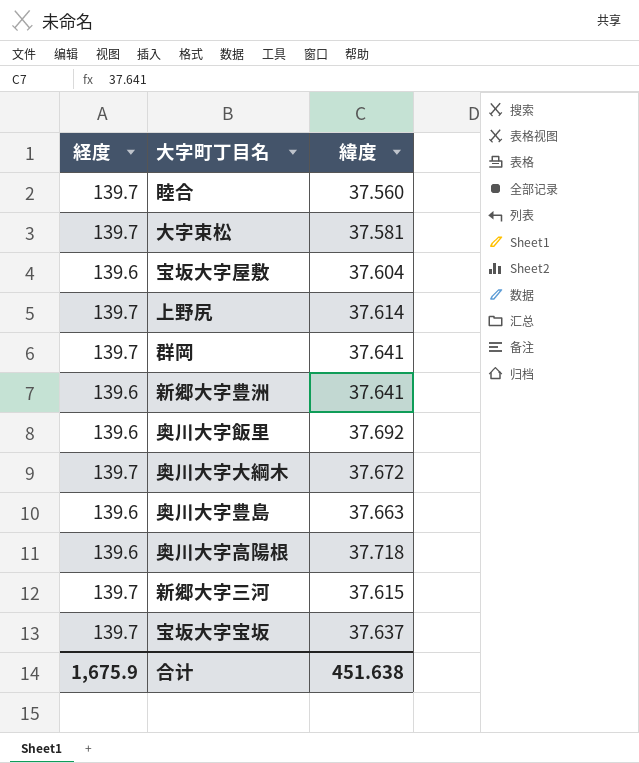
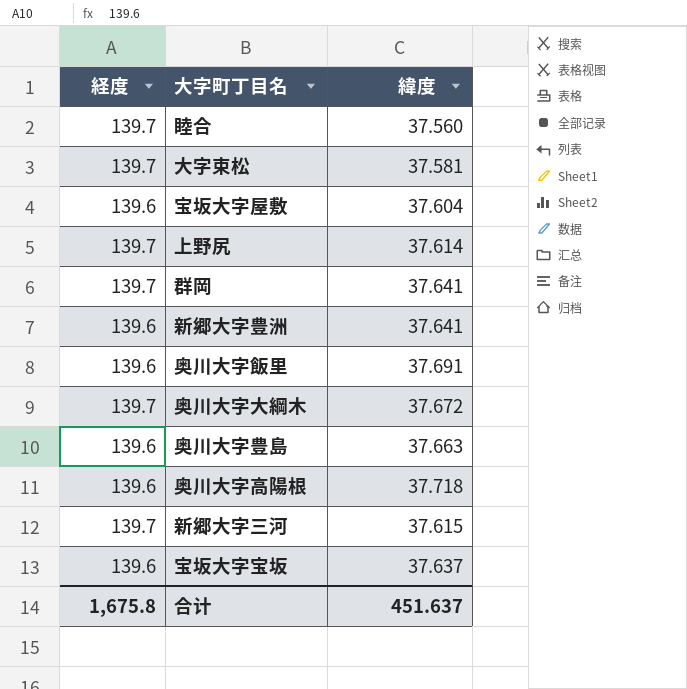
奥川大字飯里 | 緯度: 37.692 -> 37.691
宝坂大字宝坂 | 経度: 139.7 -> 139.6
合计 | 経度: 1,675.9 -> 1,675.8
合计 | 緯度: 451.638 -> 451.637

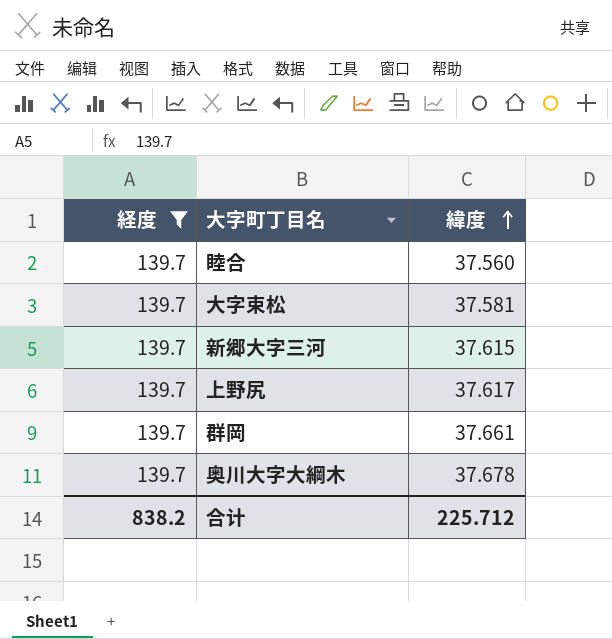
filter: none -> 経度 = 139.7
row order: none -> 緯度 ascending
上野尻 | 緯度: 37.614 -> 37.617
群岡 | 緯度: 37.641 -> 37.661
奥川大字大綱木 | 緯度: 37.672 -> 37.678
合计 | 経度: 1,675.8 -> 838.2
合计 | 緯度: 451.637 -> 225.712

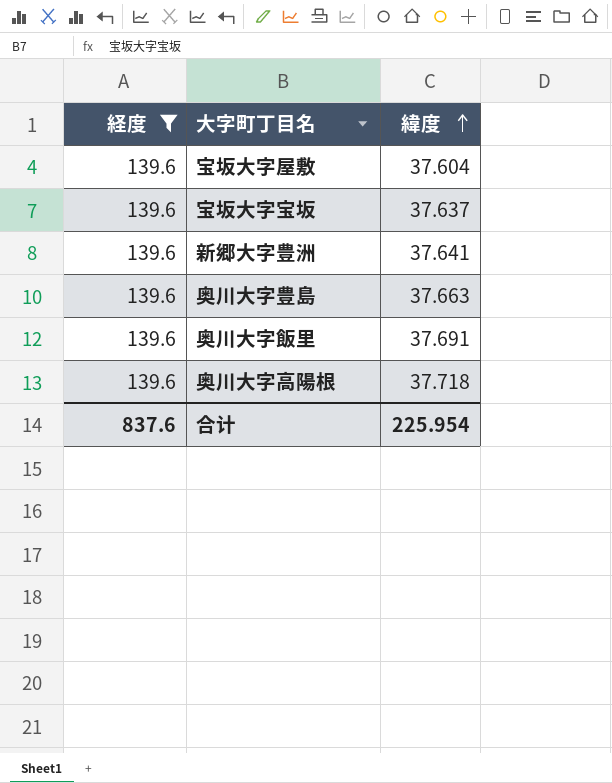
filter: 経度 = 139.7 -> 経度 = 139.6
合计 | 経度: 838.2 -> 837.6
合计 | 緯度: 225.712 -> 225.954

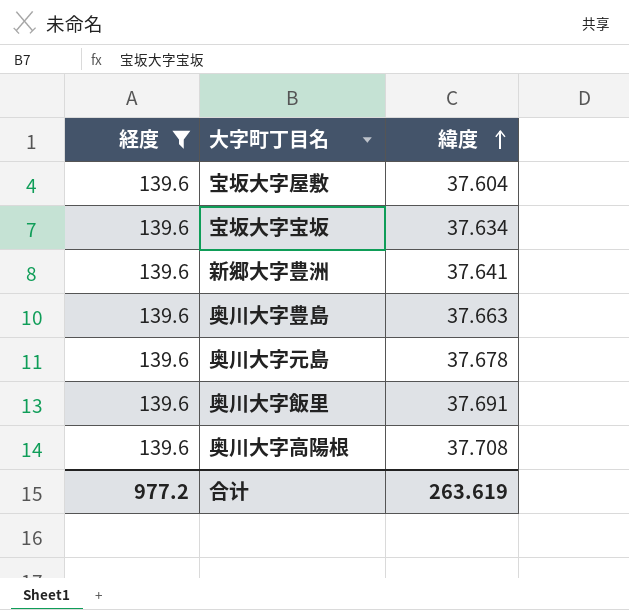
宝坂大字宝坂 | 緯度: 37.637 -> 37.634
row 奥川大字元島: none -> 139.6 | 37.678
奥川大字高陽根 | 緯度: 37.718 -> 37.708
合计 | 経度: 837.6 -> 977.2
合计 | 緯度: 225.954 -> 263.619

